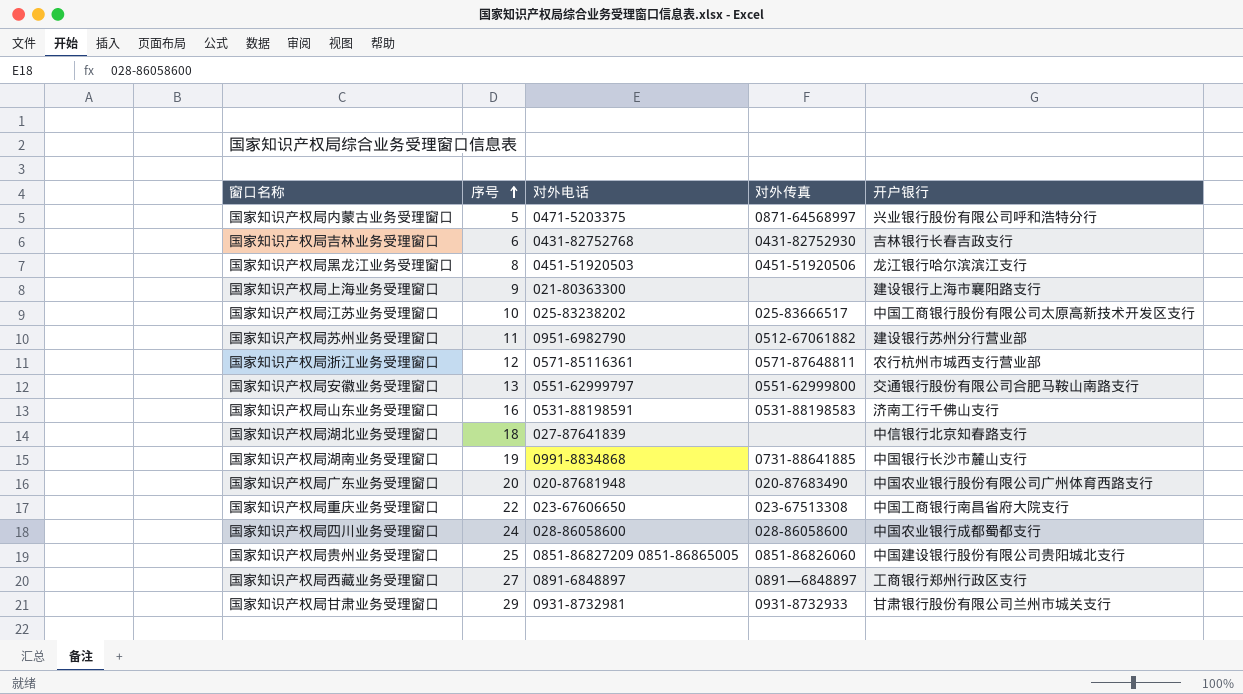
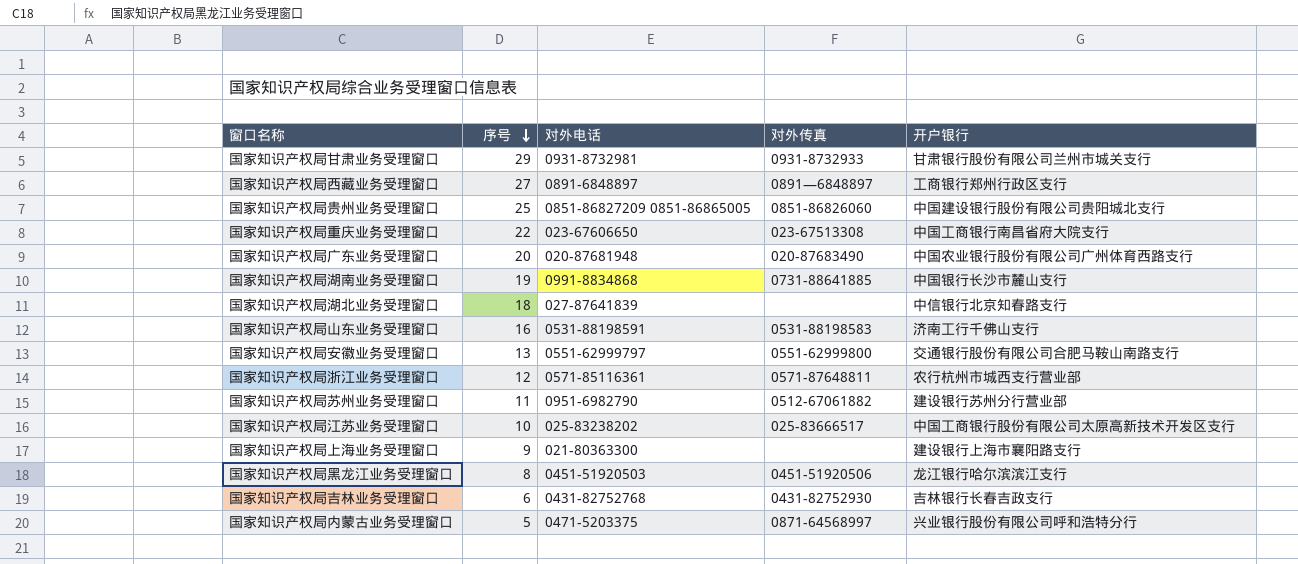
row order: 序号 ascending -> 序号 descending
row 国家知识产权局四川业务受理窗口: 24 | 028-86058600 | 028-86058600 | 中国农业银行成都蜀都支行 -> none

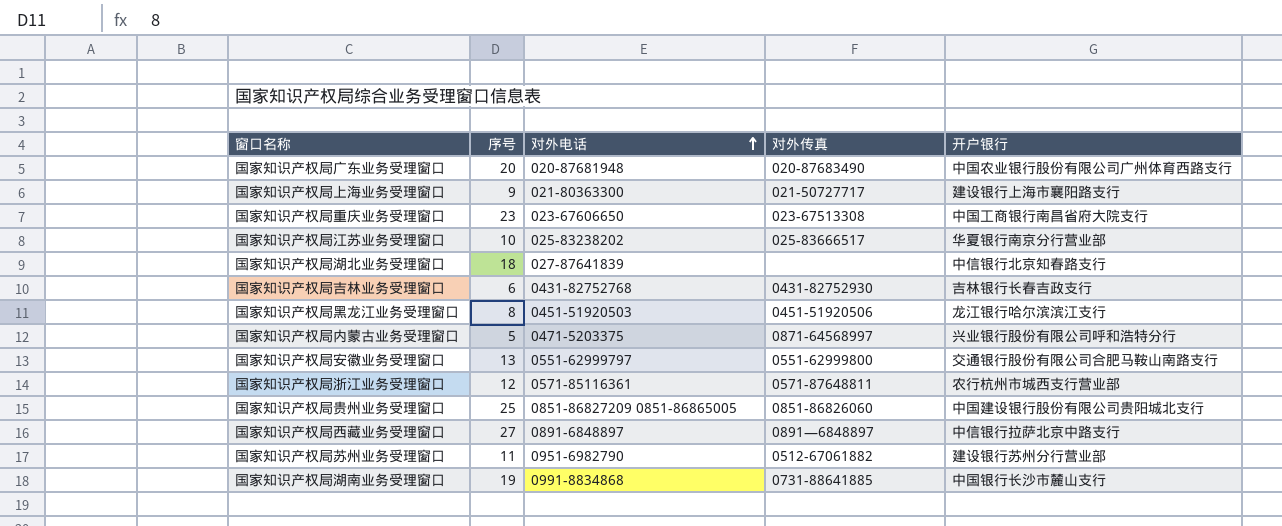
row order: 序号 descending -> 对外电话 ascending
row 国家知识产权局甘肃业务受理窗口: 29 | 0931-8732981 | 0931-8732933 | 甘肃银行股份有限公司兰州市城关支行 -> none
row 国家知识产权局山东业务受理窗口: 16 | 0531-88198591 | 0531-88198583 | 济南工行千佛山支行 -> none
国家知识产权局上海业务受理窗口 | 对外传真: none -> 021-50727717
国家知识产权局重庆业务受理窗口 | 序号: 22 -> 23
国家知识产权局江苏业务受理窗口 | 开户银行: 中国工商银行股份有限公司太原高新技术开发区支行 -> 华夏银行南京分行营业部
国家知识产权局西藏业务受理窗口 | 开户银行: 工商银行郑州行政区支行 -> 中信银行拉萨北京中路支行

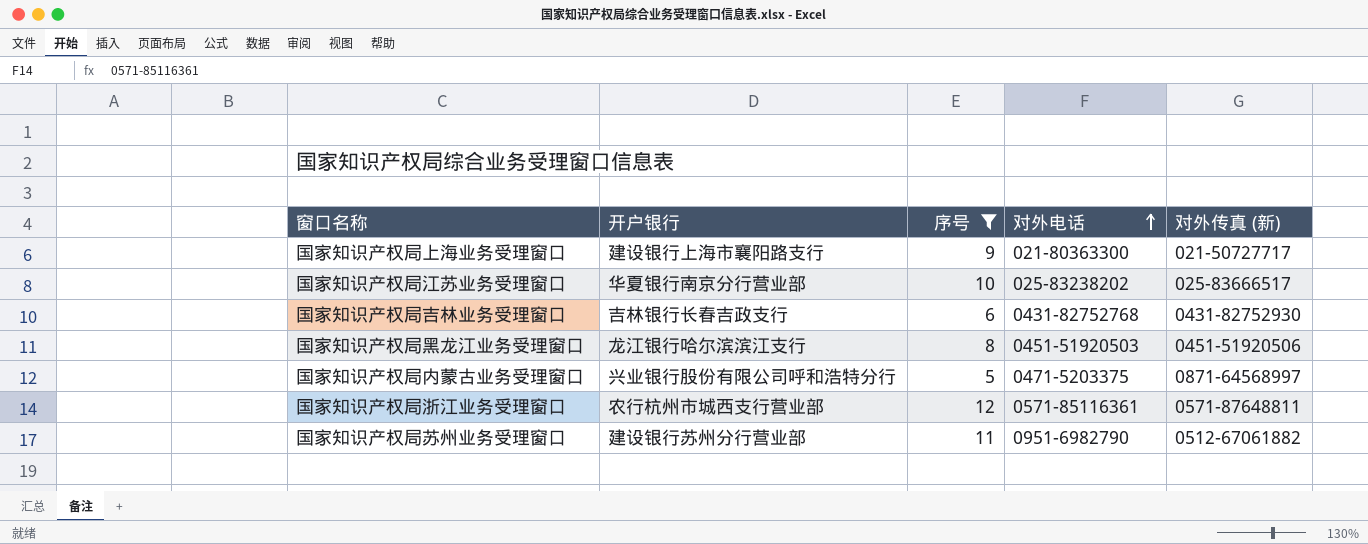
filter: none -> 序号 <= 12
column 开户银行 | position: 5 -> 2
column name: 对外传真 -> 对外传真 (新)

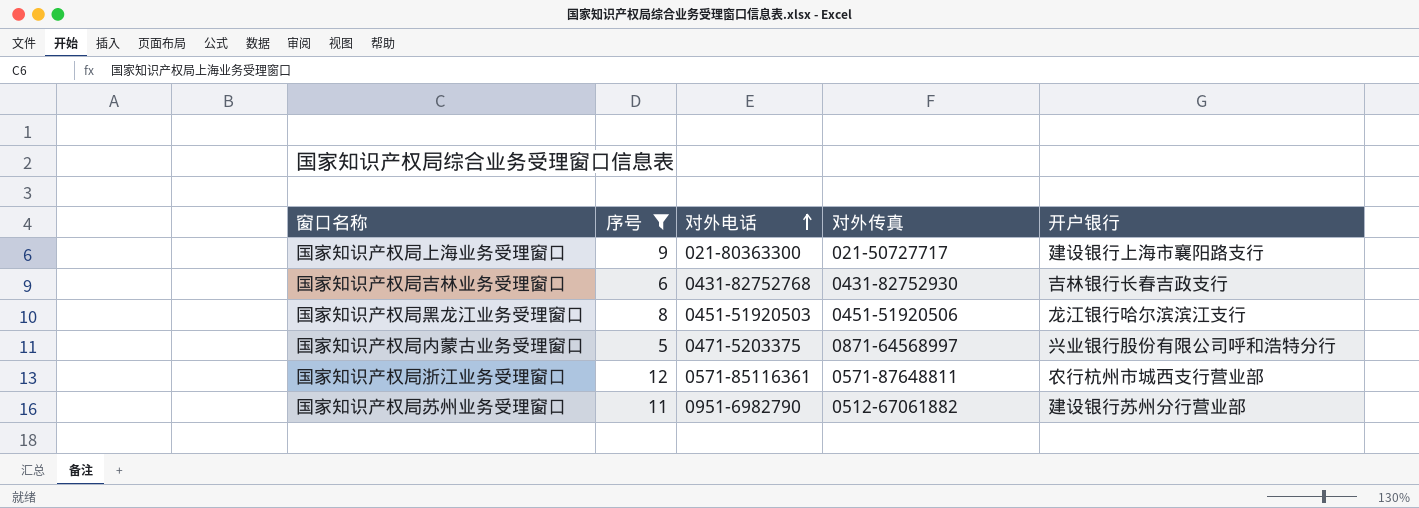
column name: 对外传真 (新) -> 对外传真
column 开户银行 | position: 2 -> 5
row 国家知识产权局江苏业务受理窗口: 华夏银行南京分行营业部 | 10 | 025-83238202 | 025-83666517 -> none

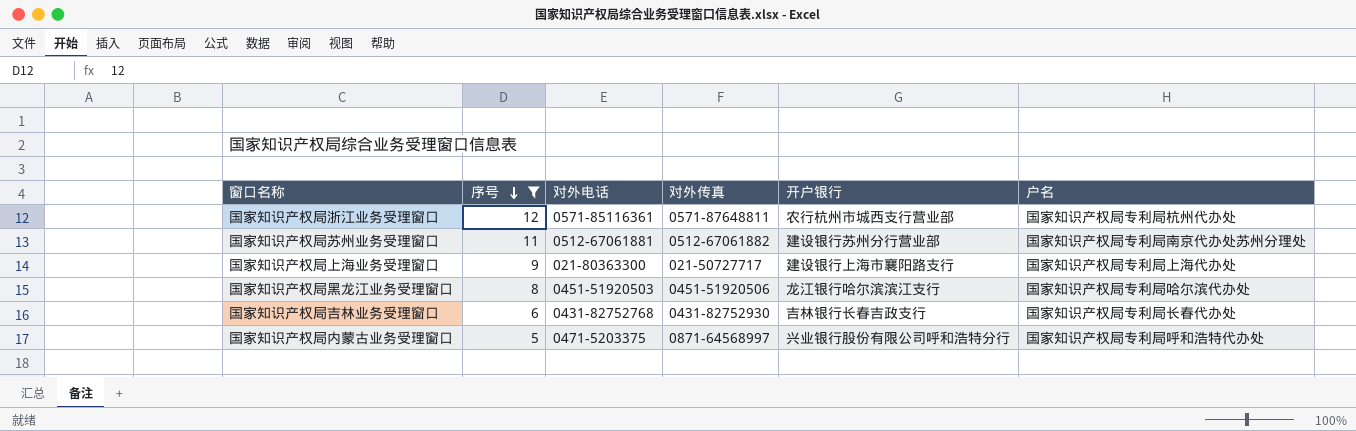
row order: 对外电话 ascending -> 序号 descending
column 户名 | position: none -> 6
国家知识产权局苏州业务受理窗口 | 对外电话: 0951-6982790 -> 0512-67061881

